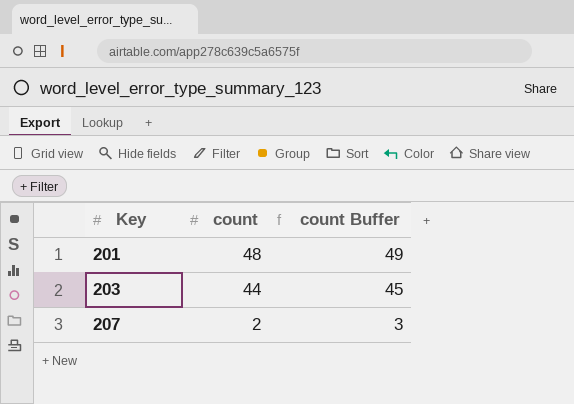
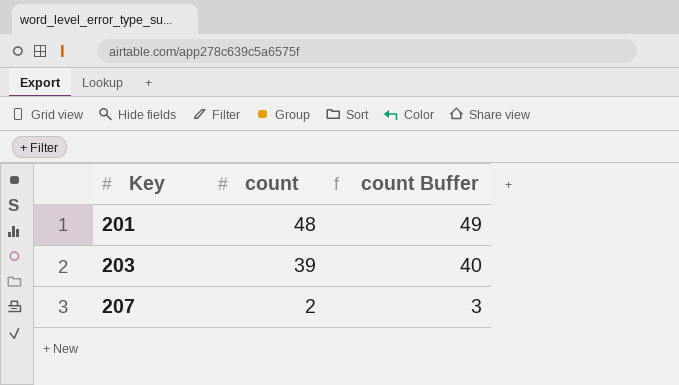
203 | count: 44 -> 39
203 | count Buffer: 45 -> 40

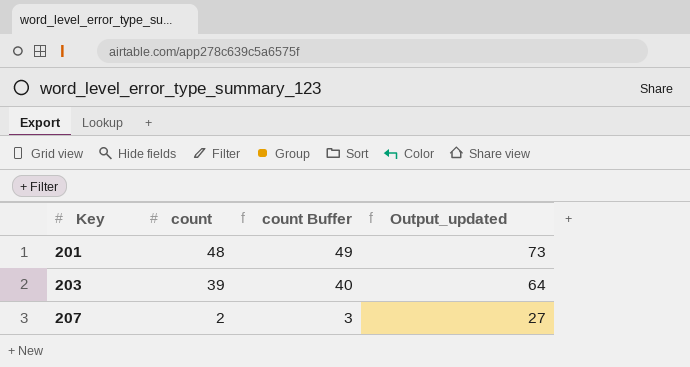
column Output_updated | formula: none -> [count] + 25

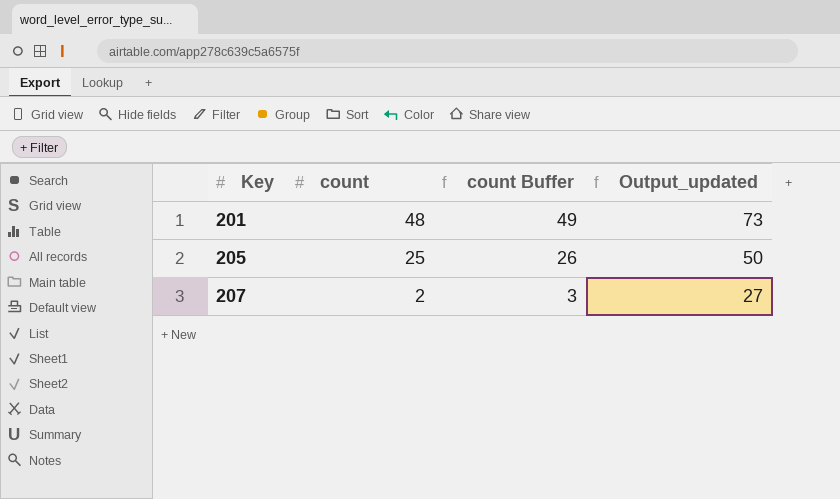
row 203: 39 | 40 | 64 -> none
row 205: none -> 25 | 26 | 50

